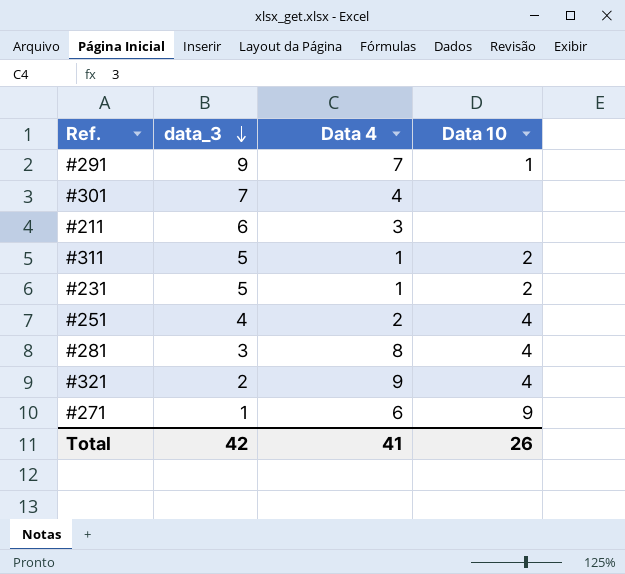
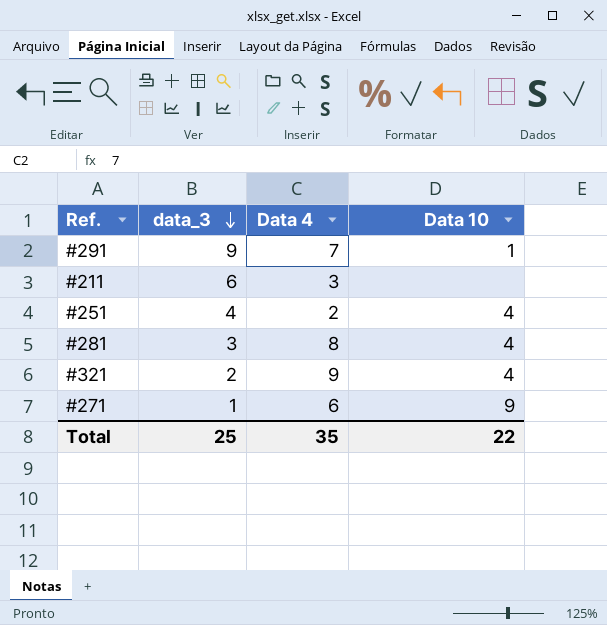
row #301: 7 | 4 | none -> none
row #311: 5 | 1 | 2 -> none
row #231: 5 | 1 | 2 -> none
Total | data_3: 42 -> 25
Total | Data 4: 41 -> 35
Total | Data 10: 26 -> 22

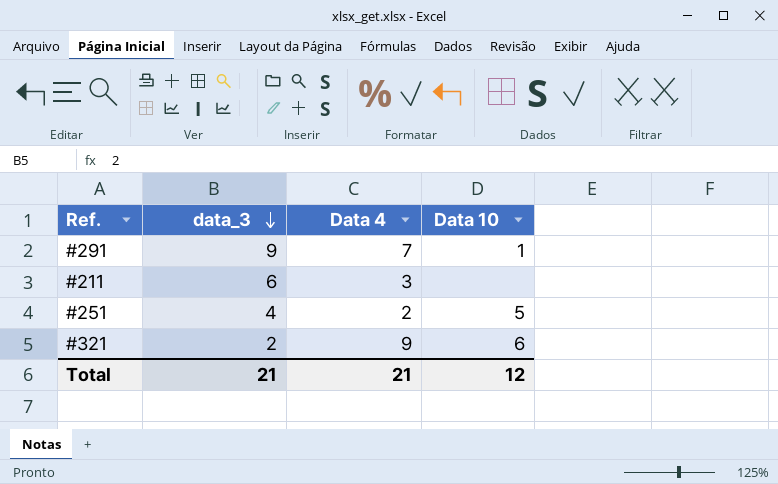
row #281: 3 | 8 | 4 -> none
row #271: 1 | 6 | 9 -> none
#251 | Data 10: 4 -> 5
#321 | Data 10: 4 -> 6
Total | data_3: 25 -> 21
Total | Data 4: 35 -> 21
Total | Data 10: 22 -> 12

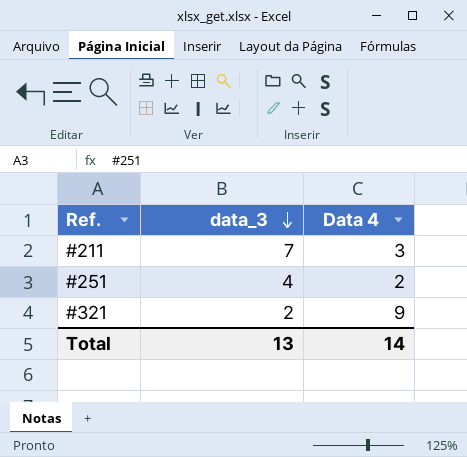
column Data 10 | position: 4 -> none
row #291: 9 | 7 | 1 -> none
#211 | data_3: 6 -> 7
Total | data_3: 21 -> 13
Total | Data 4: 21 -> 14

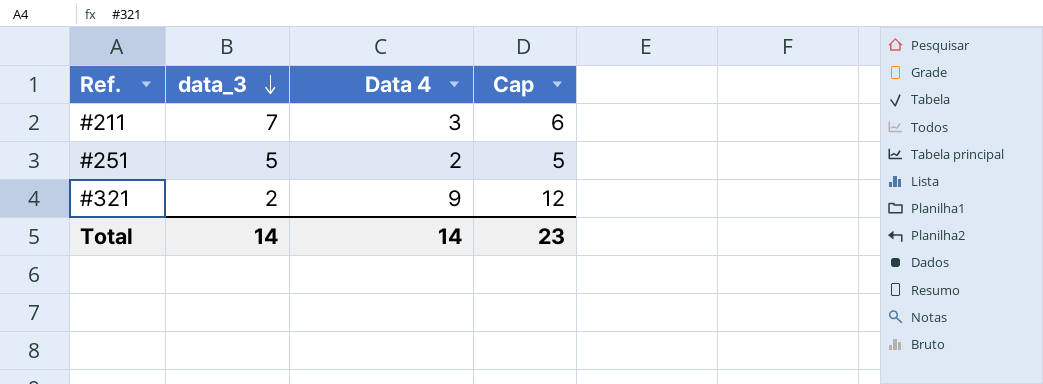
column Cap | formula: none -> [Data 4] + 3
#251 | data_3: 4 -> 5
Total | data_3: 13 -> 14

